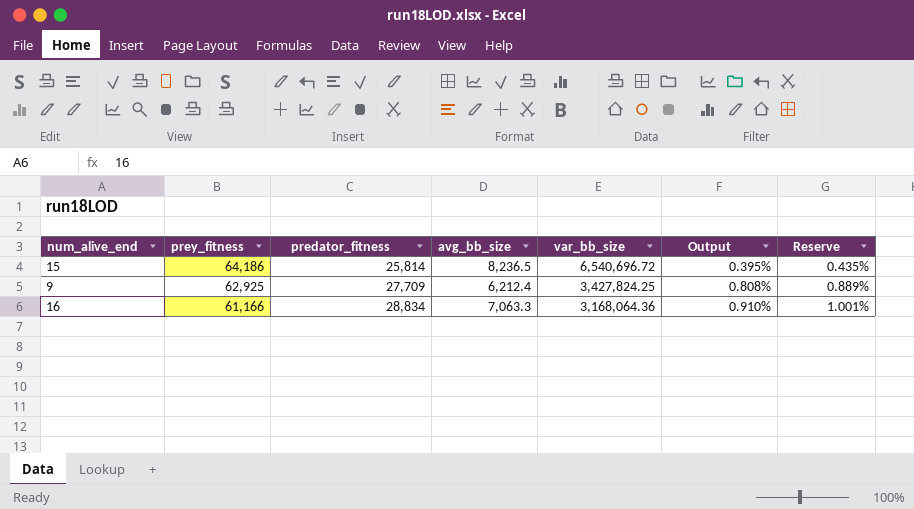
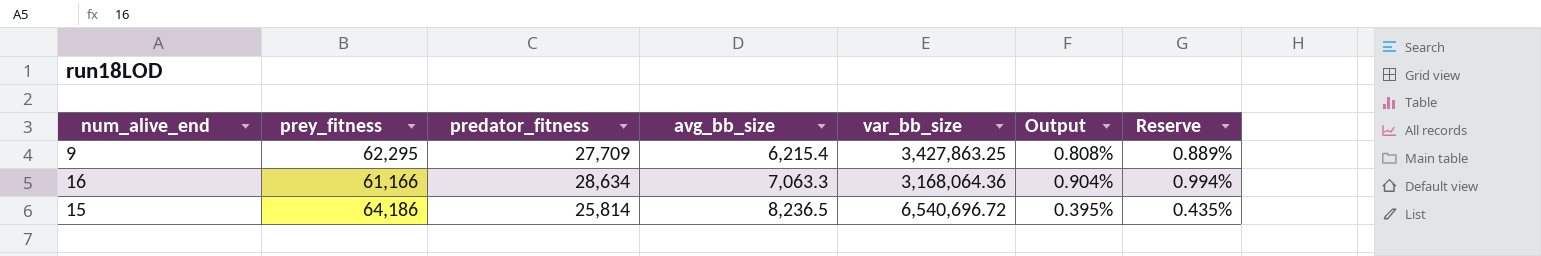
row order: prey_fitness descending -> avg_bb_size ascending
9 | prey_fitness: 62,925 -> 62,295
9 | avg_bb_size: 6,212.4 -> 6,215.4
9 | var_bb_size: 3,427,824.25 -> 3,427,863.25
16 | predator_fitness: 28,834 -> 28,634
16 | Output: 0.910% -> 0.904%
16 | Reserve: 1.001% -> 0.994%

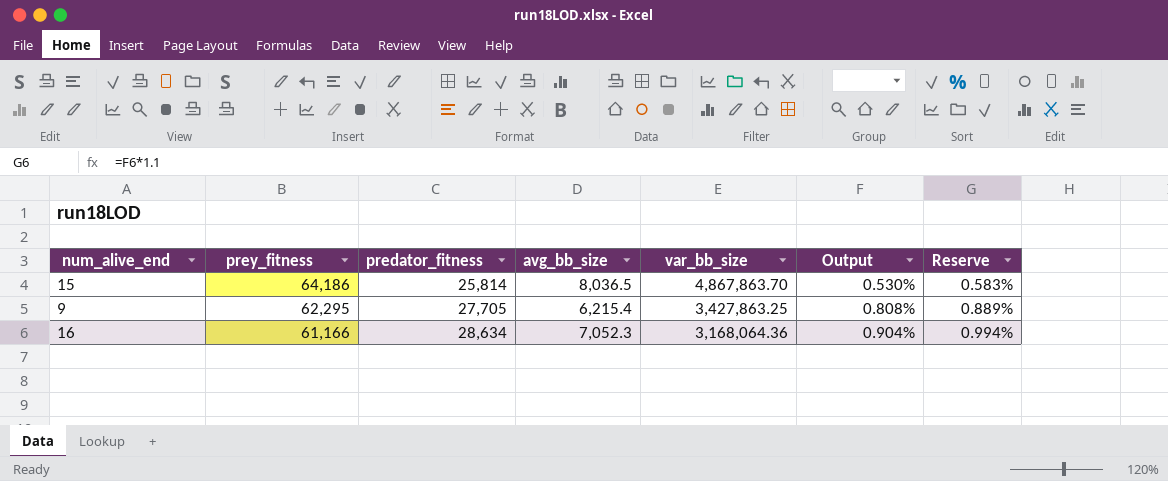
row order: avg_bb_size ascending -> prey_fitness descending
15 | avg_bb_size: 8,236.5 -> 8,036.5
15 | var_bb_size: 6,540,696.72 -> 4,867,863.70
15 | Output: 0.395% -> 0.530%
15 | Reserve: 0.435% -> 0.583%
9 | predator_fitness: 27,709 -> 27,705
16 | avg_bb_size: 7,063.3 -> 7,052.3

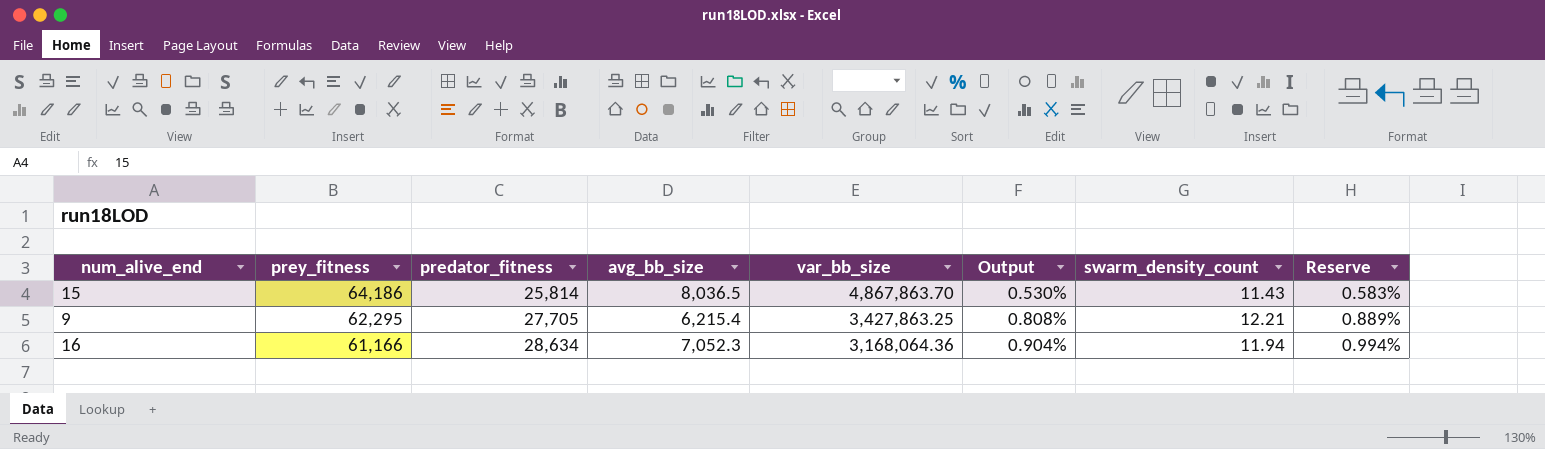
column swarm_density_count | position: none -> 7

